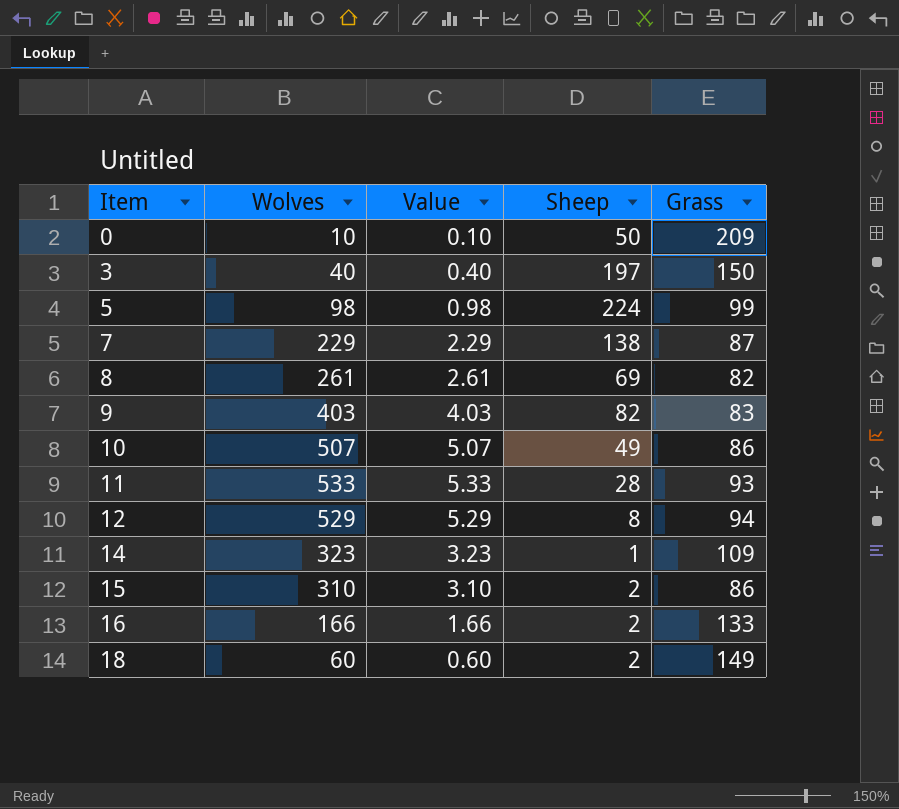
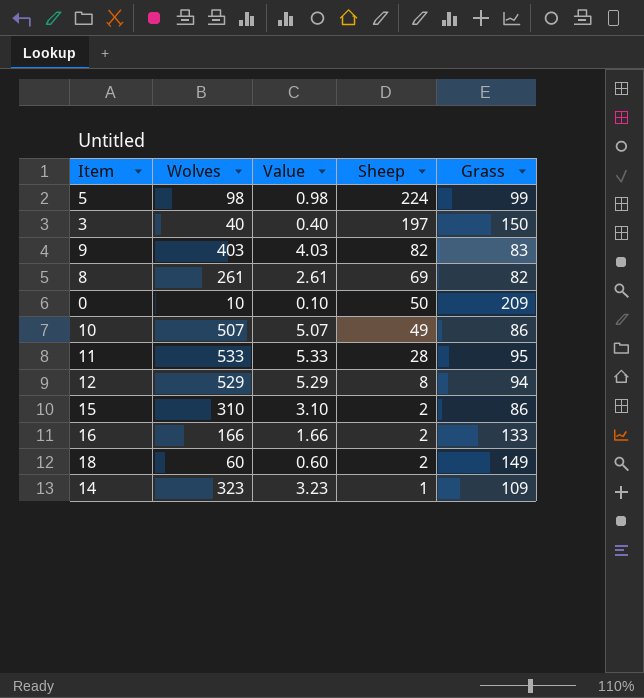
row order: Item ascending -> Sheep descending
row 7: 229 | 2.29 | 138 | 87 -> none
11 | Grass: 93 -> 95

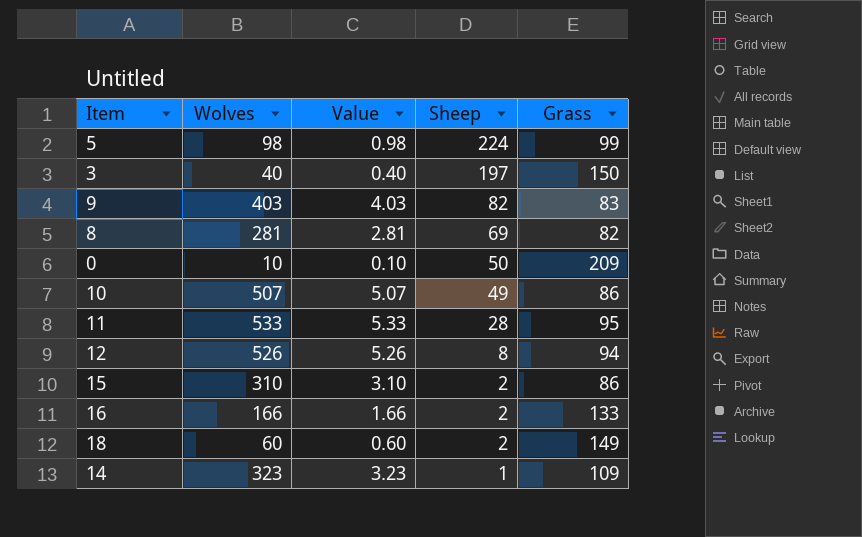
8 | Wolves: 261 -> 281
8 | Value: 2.61 -> 2.81
12 | Wolves: 529 -> 526
12 | Value: 5.29 -> 5.26

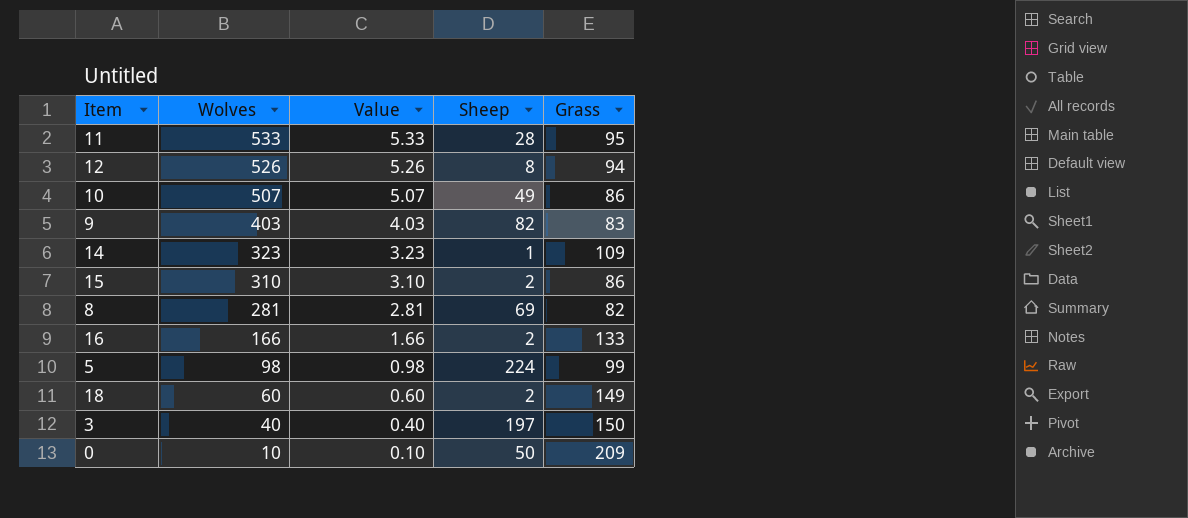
row order: Sheep descending -> Wolves descending

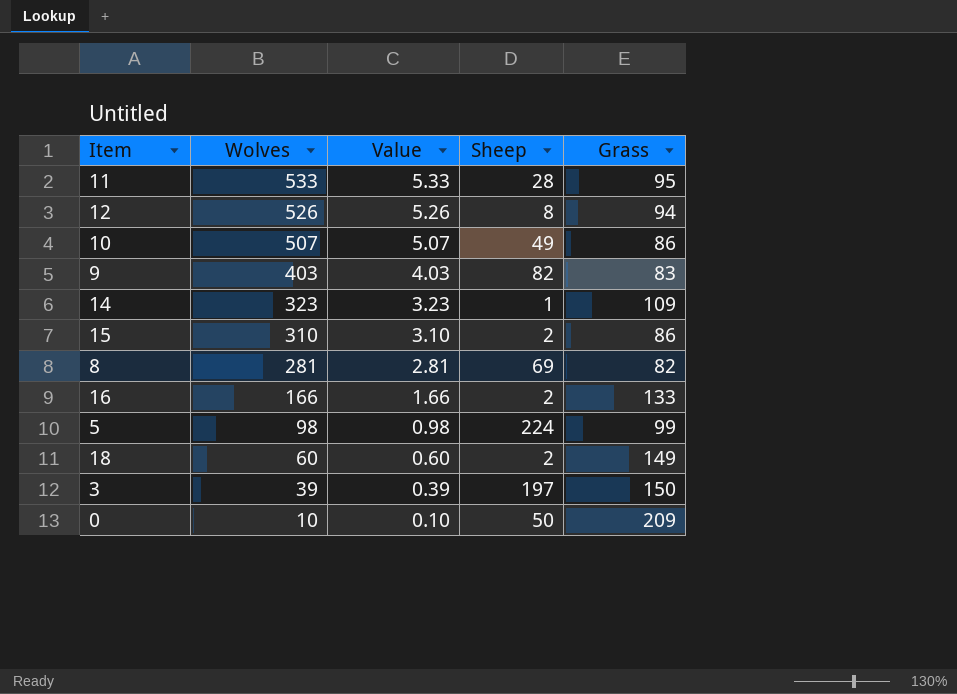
3 | Wolves: 40 -> 39
3 | Value: 0.40 -> 0.39

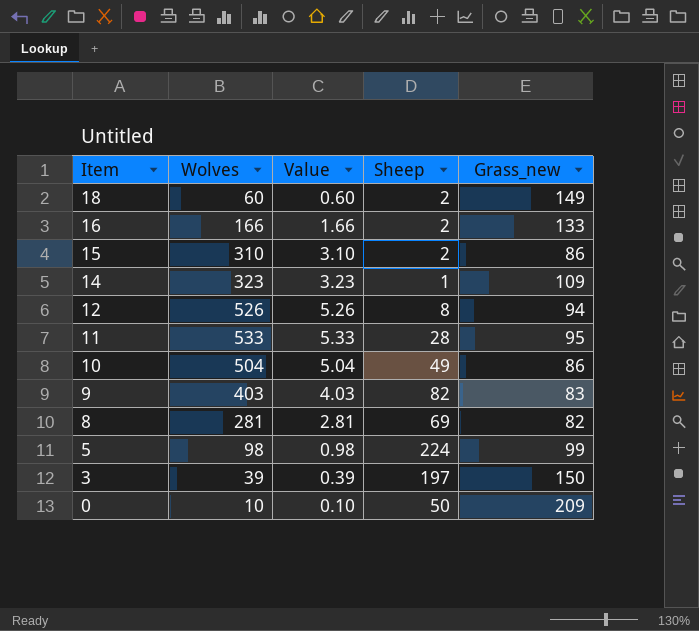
row order: Wolves descending -> Item descending
column name: Grass -> Grass_new
10 | Wolves: 507 -> 504
10 | Value: 5.07 -> 5.04

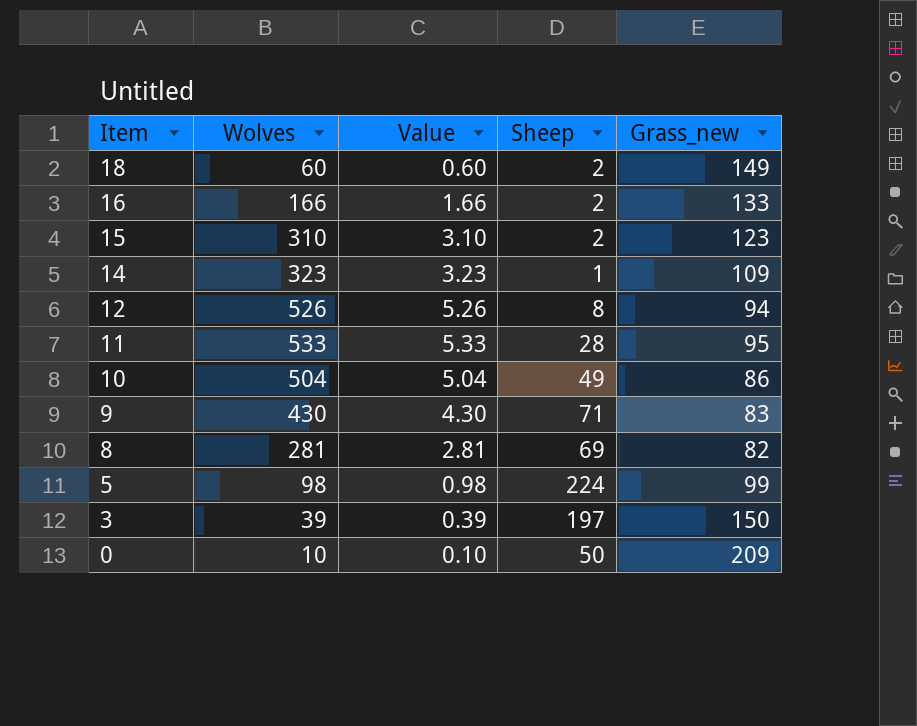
15 | Grass_new: 86 -> 123
9 | Wolves: 403 -> 430
9 | Value: 4.03 -> 4.30
9 | Sheep: 82 -> 71

